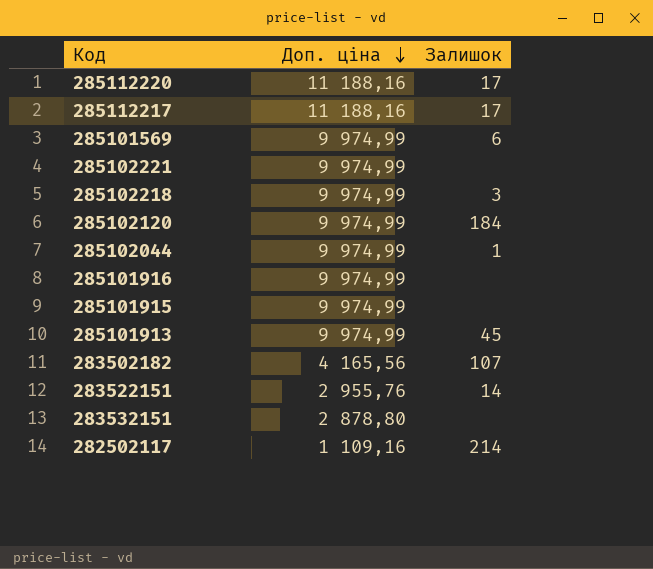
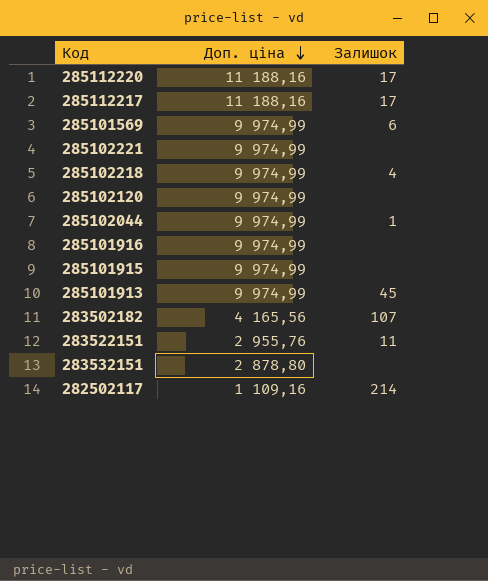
285102218 | Залишок: 3 -> 4
285102120 | Залишок: 184 -> none
283522151 | Залишок: 14 -> 11

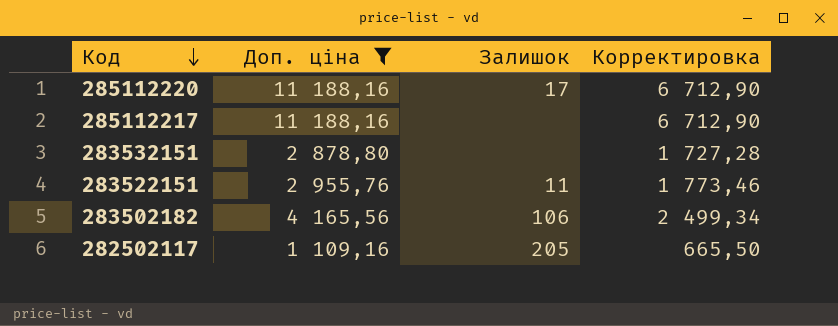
filter: none -> Доп. ціна != 9 974,99
row order: Доп. ціна descending -> Код descending
column Корректировка | formula: none -> [Доп. ціна] * 0,6
285112217 | Залишок: 17 -> none
283502182 | Залишок: 107 -> 106
282502117 | Залишок: 214 -> 205

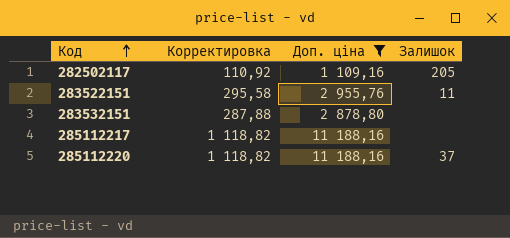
row order: Код descending -> Код ascending
column Корректировка | formula: [Доп. ціна] * 0,6 -> [Доп. ціна] * 0,1
column Корректировка | position: 4 -> 2
row 283502182: 4 165,56 | 106 | 2 499,34 -> none
285112220 | Залишок: 17 -> 37

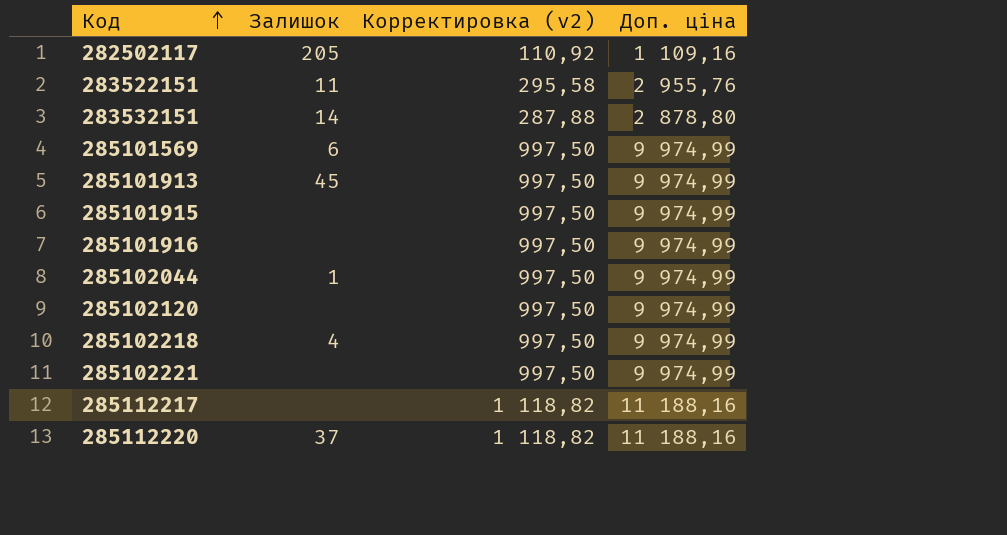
filter: Доп. ціна != 9 974,99 -> none
column Залишок | position: 4 -> 2
column name: Корректировка -> Корректировка (v2)
283532151 | Залишок: none -> 14

